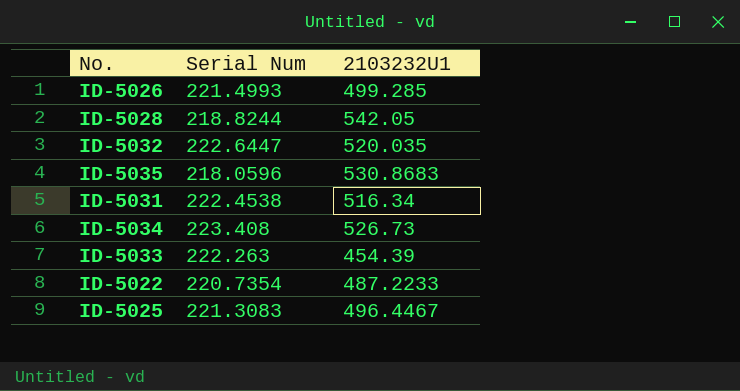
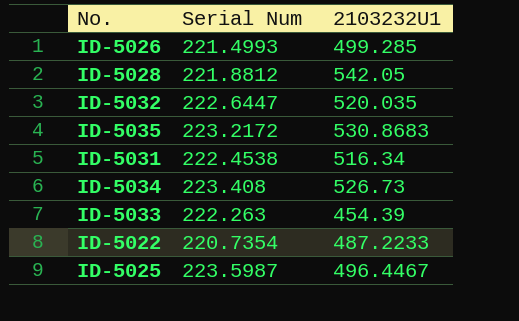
ID-5028 | Serial Num: 218.8244 -> 221.8812
ID-5035 | Serial Num: 218.0596 -> 223.2172
ID-5025 | Serial Num: 221.3083 -> 223.5987

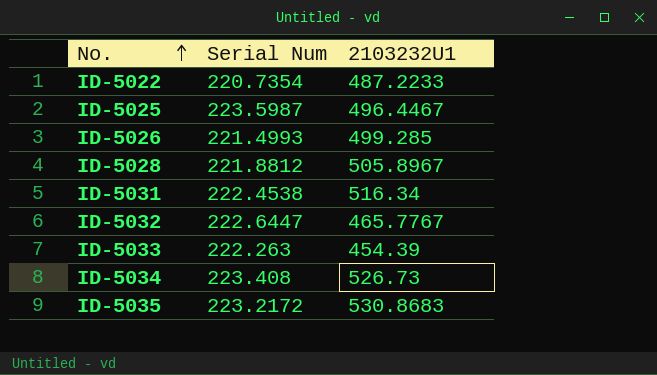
row order: none -> No. ascending
ID-5028 | 2103232U1: 542.05 -> 505.8967
ID-5032 | 2103232U1: 520.035 -> 465.7767

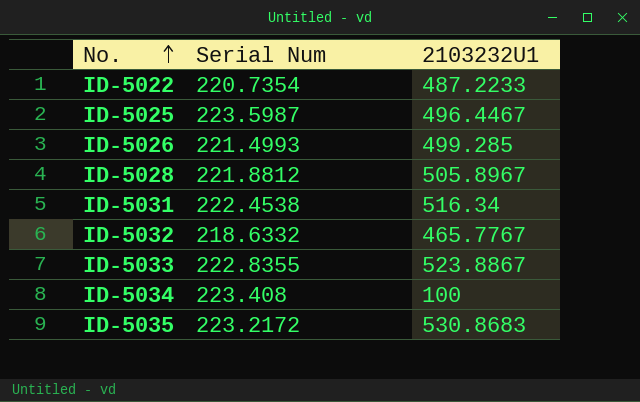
ID-5032 | Serial Num: 222.6447 -> 218.6332
ID-5033 | Serial Num: 222.263 -> 222.8355
ID-5033 | 2103232U1: 454.39 -> 523.8867
ID-5034 | 2103232U1: 526.73 -> 100

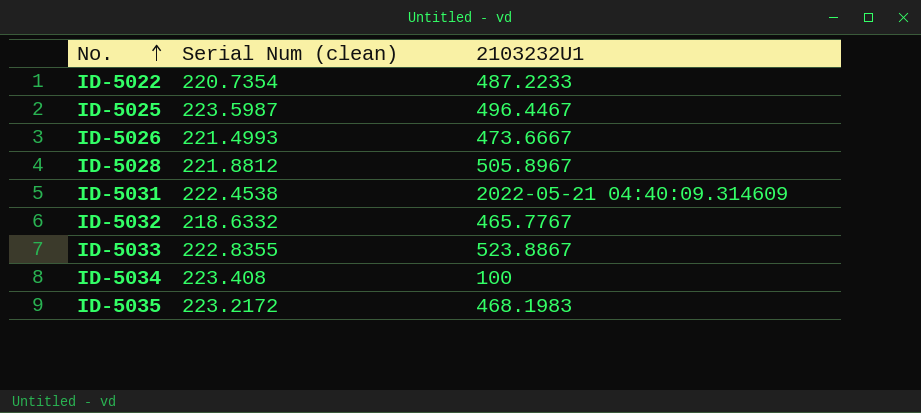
column name: Serial Num -> Serial Num (clean)
ID-5026 | 2103232U1: 499.285 -> 473.6667
ID-5031 | 2103232U1: 516.34 -> 2022-05-21 04:40:09.314609
ID-5035 | 2103232U1: 530.8683 -> 468.1983

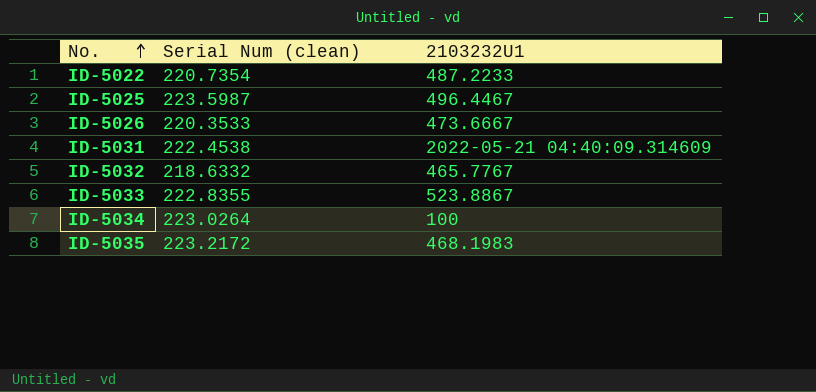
row ID-5028: 221.8812 | 505.8967 -> none
ID-5026 | Serial Num (clean): 221.4993 -> 220.3533
ID-5034 | Serial Num (clean): 223.408 -> 223.0264

